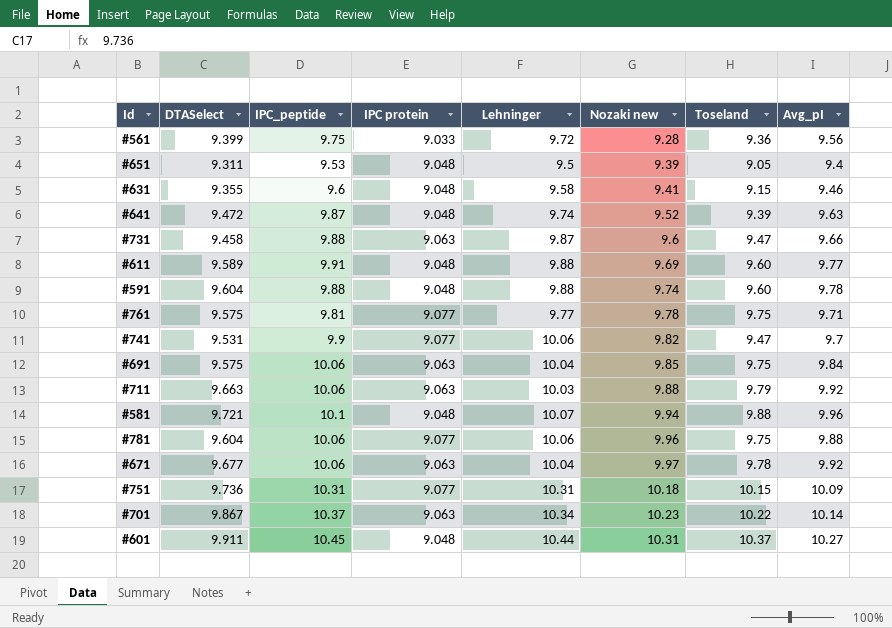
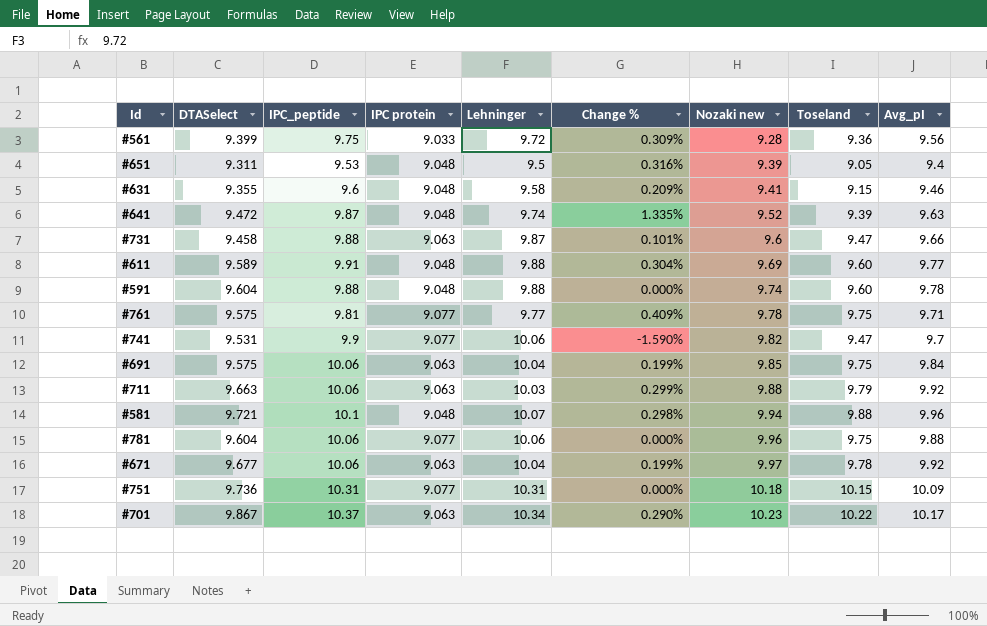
column Change % | formula: none -> ([IPC_peptide] - [Lehninger]) / [Lehninger]
row #601: 9.911 | 10.45 | 9.048 | 10.44 | 10.31 | 10.37 | 10.27 -> none
#701 | Avg_pI: 10.14 -> 10.17

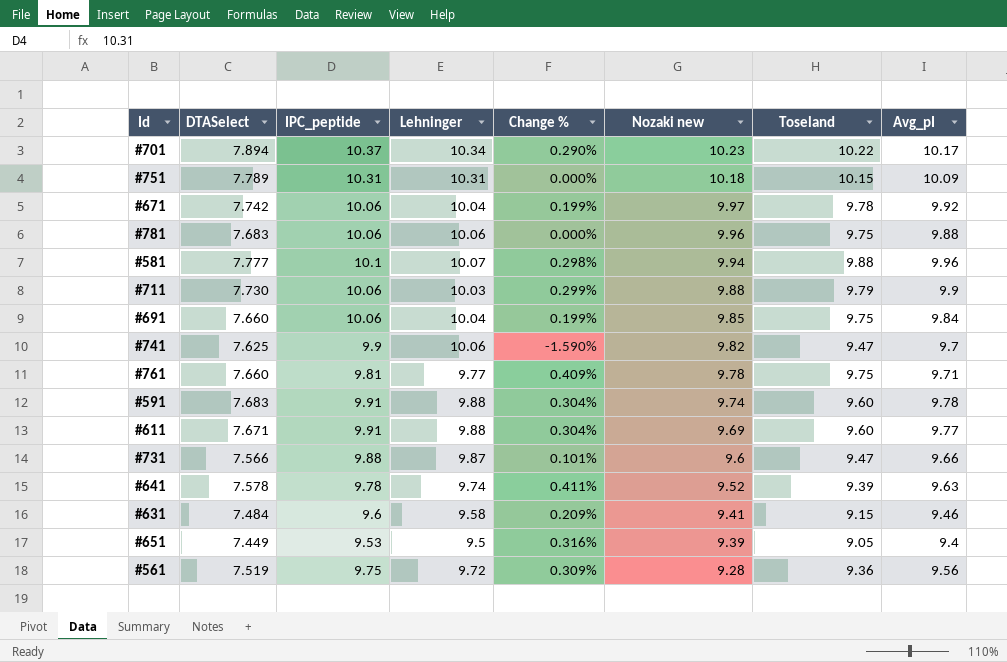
row order: Nozaki new ascending -> Nozaki new descending
column IPC protein | position: 4 -> none
#701 | DTASelect: 9.867 -> 7.894
#751 | DTASelect: 9.736 -> 7.789
#671 | DTASelect: 9.677 -> 7.742
#781 | DTASelect: 9.604 -> 7.683
#581 | DTASelect: 9.721 -> 7.777
#711 | DTASelect: 9.663 -> 7.730
#711 | Avg_pI: 9.92 -> 9.9
#691 | DTASelect: 9.575 -> 7.660
#741 | DTASelect: 9.531 -> 7.625
#761 | DTASelect: 9.575 -> 7.660
#591 | DTASelect: 9.604 -> 7.683
#591 | IPC_peptide: 9.88 -> 9.91
#591 | Change %: 0.000% -> 0.304%
#611 | DTASelect: 9.589 -> 7.671
#731 | DTASelect: 9.458 -> 7.566
#641 | DTASelect: 9.472 -> 7.578
#641 | IPC_peptide: 9.87 -> 9.78
#641 | Change %: 1.335% -> 0.411%
#631 | DTASelect: 9.355 -> 7.484
#651 | DTASelect: 9.311 -> 7.449
#561 | DTASelect: 9.399 -> 7.519

